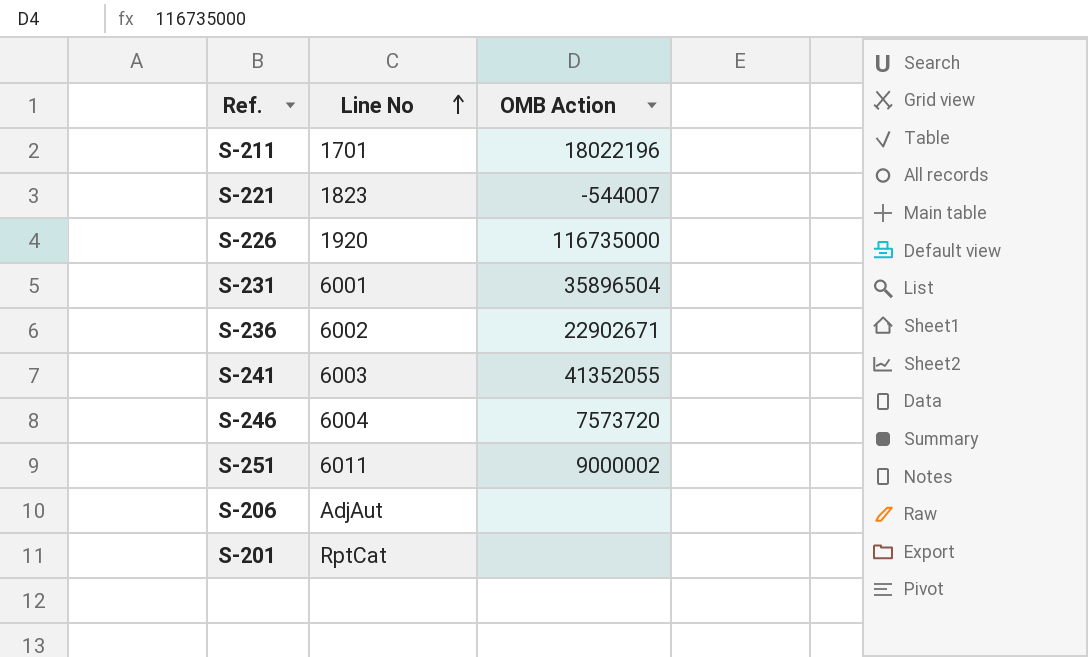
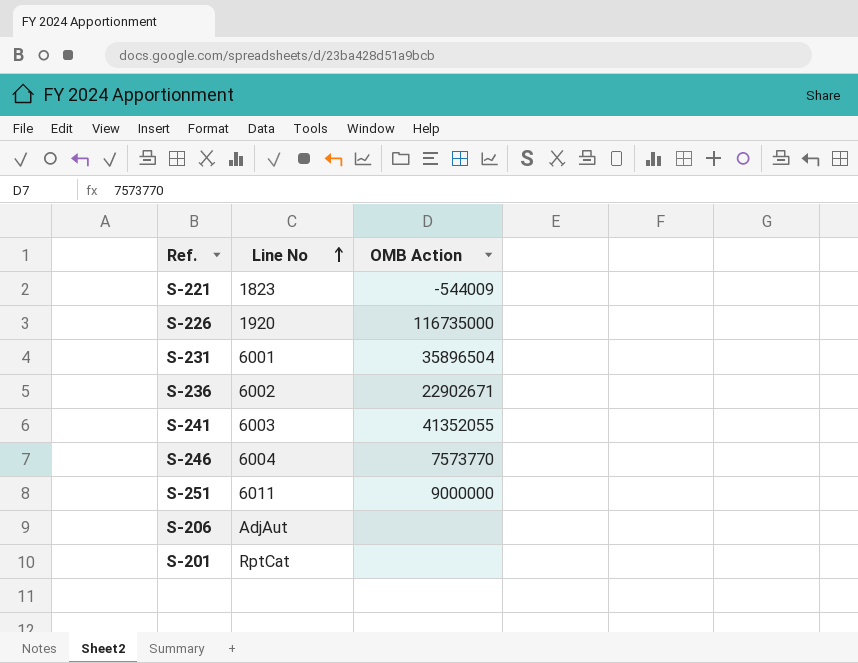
row S-211: 1701 | 18022196 -> none
S-221 | OMB Action: -544007 -> -544009
S-246 | OMB Action: 7573720 -> 7573770
S-251 | OMB Action: 9000002 -> 9000000

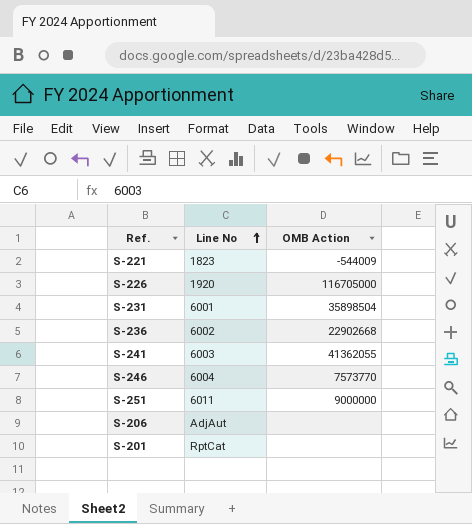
S-226 | OMB Action: 116735000 -> 116705000
S-231 | OMB Action: 35896504 -> 35898504
S-236 | OMB Action: 22902671 -> 22902668
S-241 | OMB Action: 41352055 -> 41362055

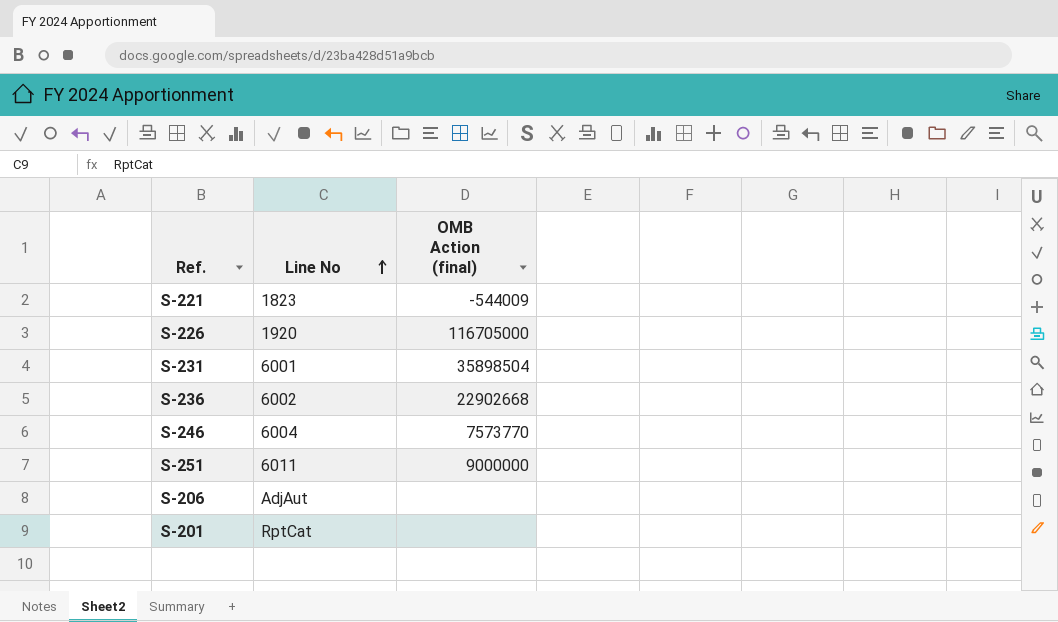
column name: OMB Action -> OMB Action (final)
row S-241: 6003 | 41362055 -> none

